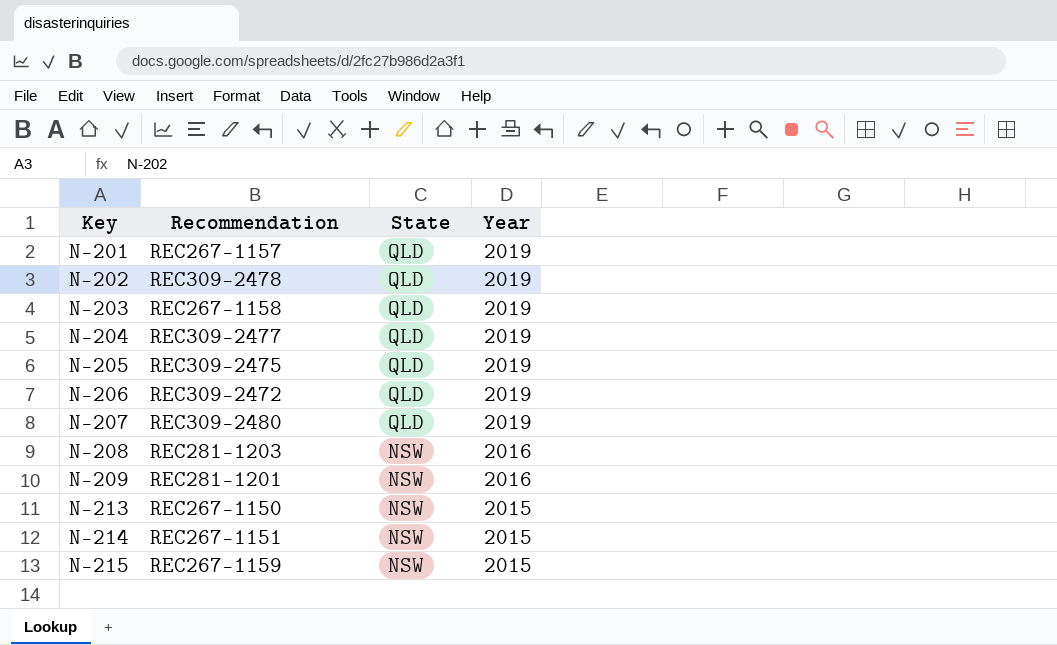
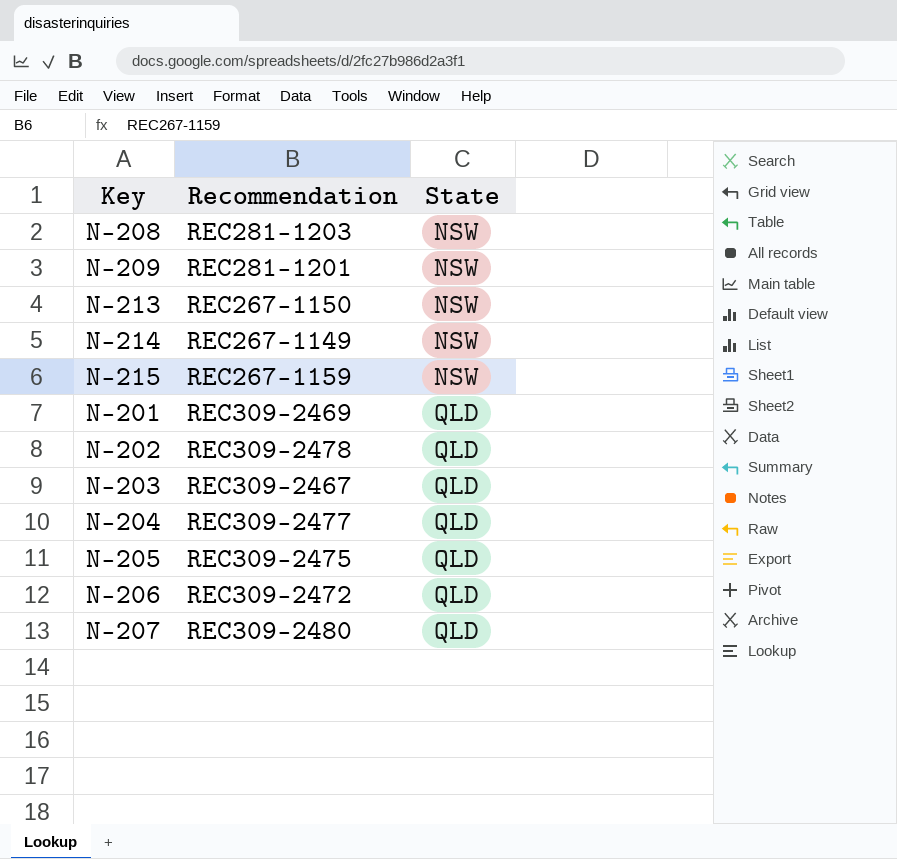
row order: Key ascending -> State ascending
column Year | position: 4 -> none
N-214 | Recommendation: REC267-1151 -> REC267-1149
N-201 | Recommendation: REC267-1157 -> REC309-2469
N-203 | Recommendation: REC267-1158 -> REC309-2467

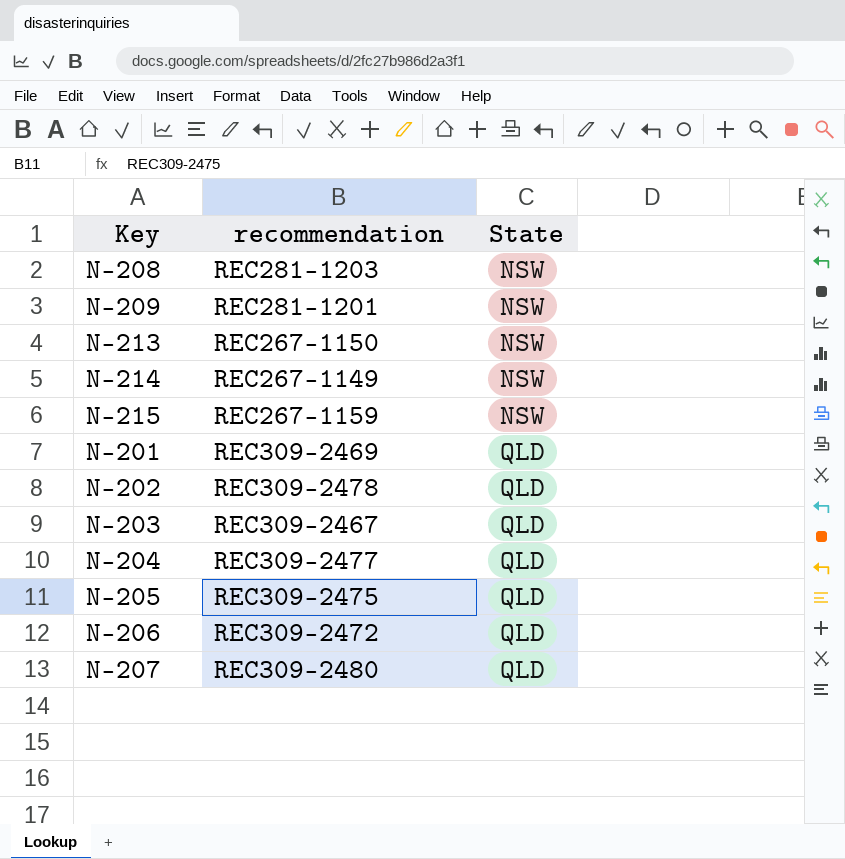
column name: Recommendation -> recommendation

